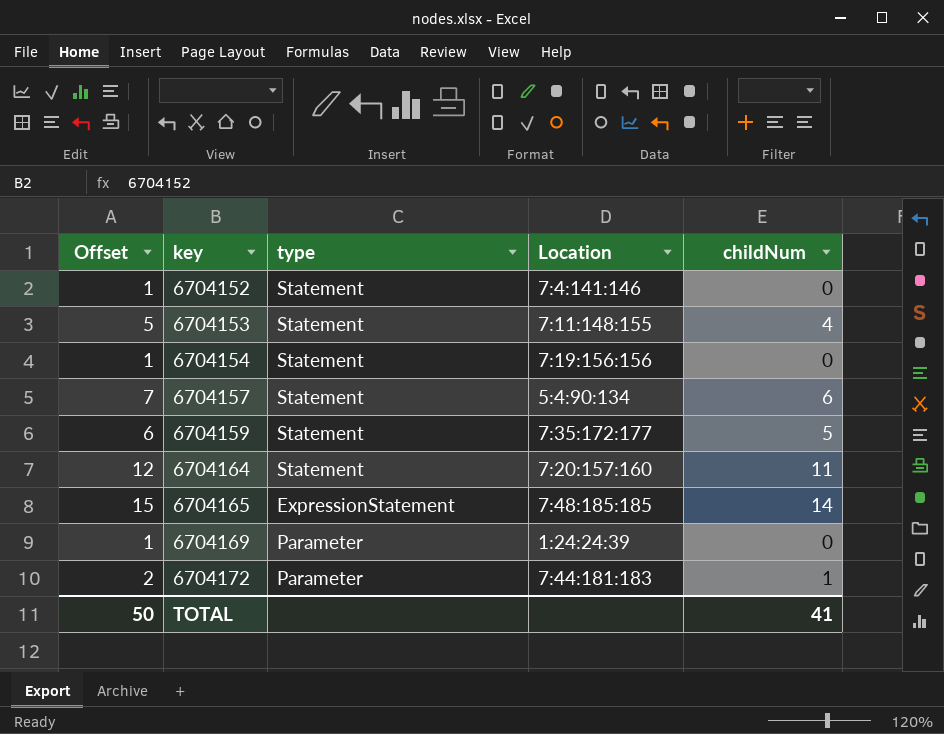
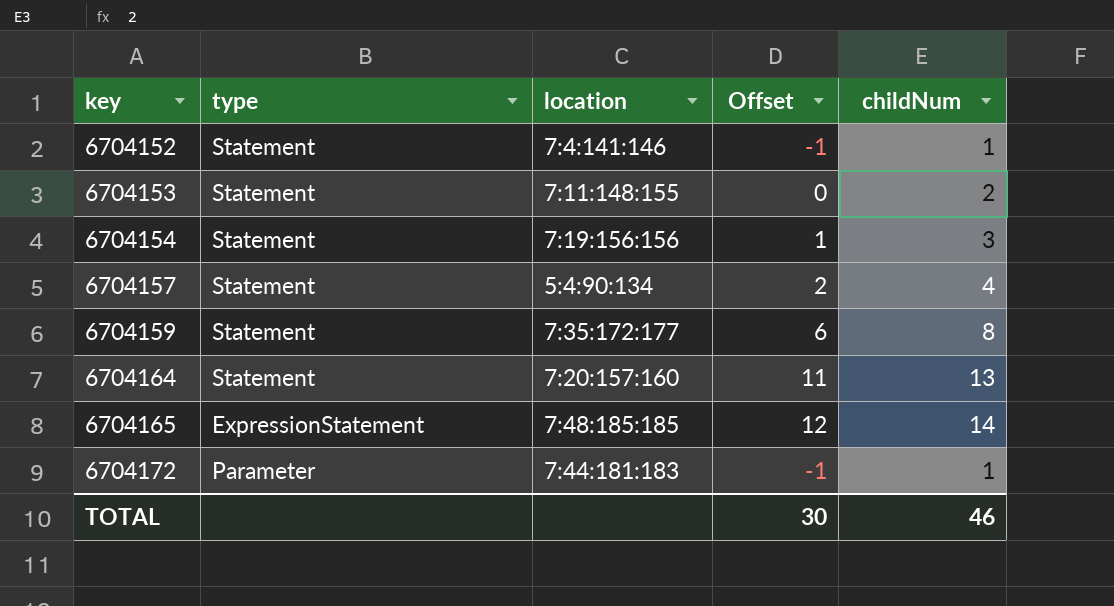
column name: Location -> location
column Offset | formula: [childNum] + 1 -> [childNum] - 2
column Offset | position: 1 -> 4
row 6704169: 1 | Parameter | 1:24:24:39 | 0 -> none
6704152 | childNum: 0 -> 1
6704153 | childNum: 4 -> 2
6704154 | childNum: 0 -> 3
6704157 | childNum: 6 -> 4
6704159 | childNum: 5 -> 8
6704164 | childNum: 11 -> 13
TOTAL | Offset: 50 -> 30
TOTAL | childNum: 41 -> 46

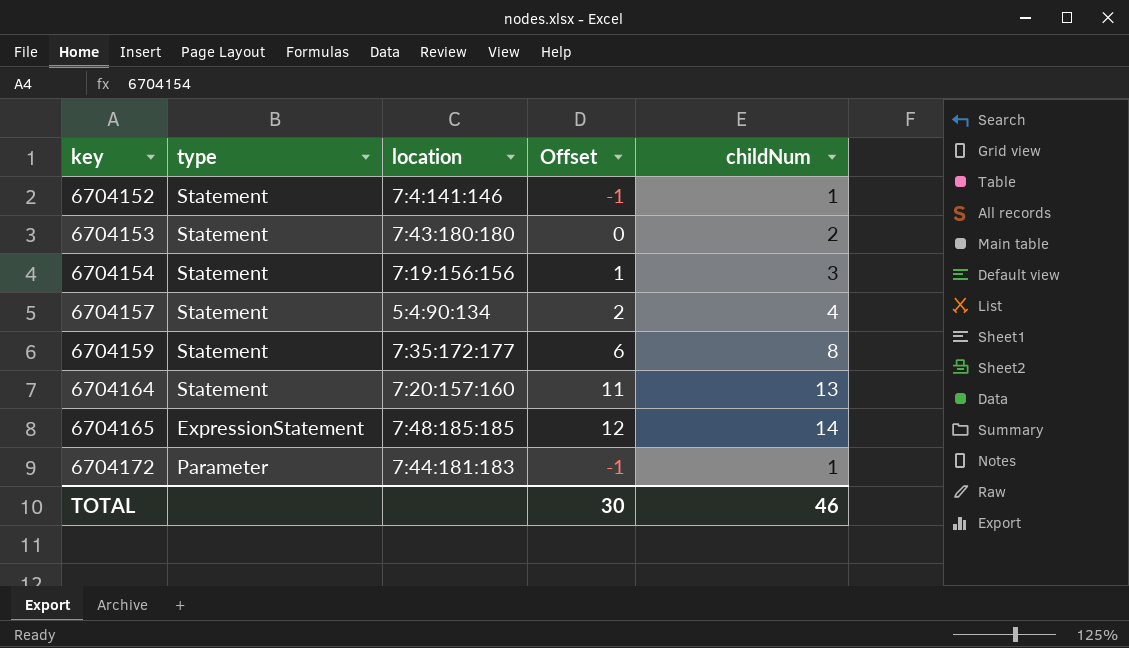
6704153 | location: 7:11:148:155 -> 7:43:180:180

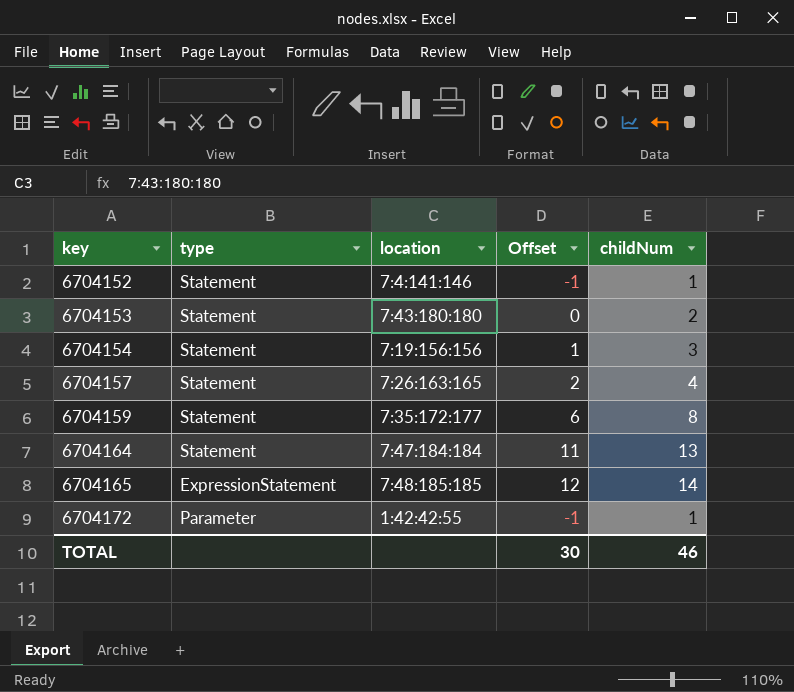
6704157 | location: 5:4:90:134 -> 7:26:163:165
6704164 | location: 7:20:157:160 -> 7:47:184:184
6704172 | location: 7:44:181:183 -> 1:42:42:55

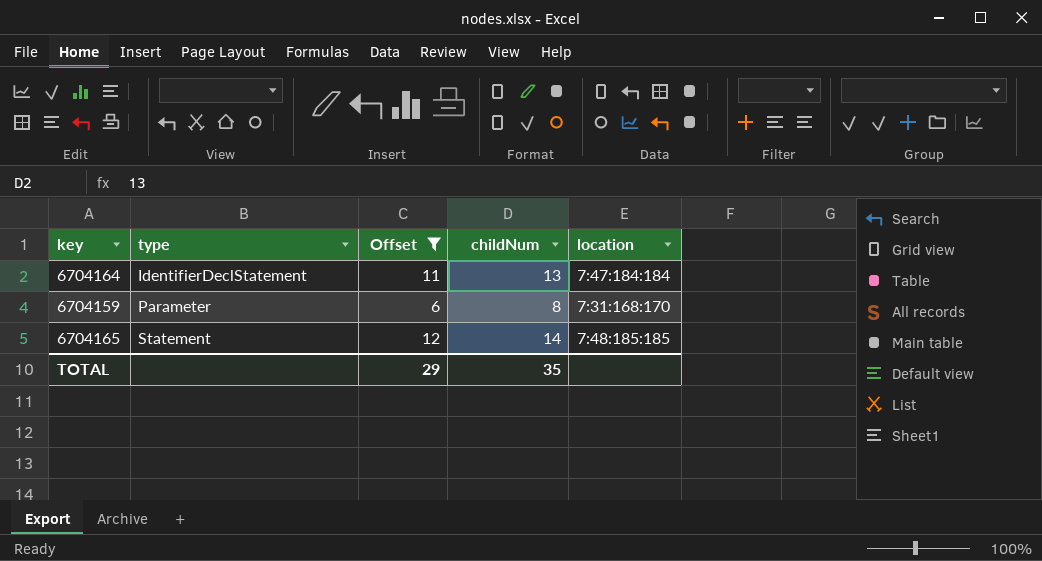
filter: none -> Offset >= 6
row order: key ascending -> type ascending
column location | position: 3 -> 5
6704164 | type: Statement -> IdentifierDeclStatement
6704159 | type: Statement -> Parameter
6704159 | location: 7:35:172:177 -> 7:31:168:170
6704165 | type: ExpressionStatement -> Statement
TOTAL | Offset: 30 -> 29
TOTAL | childNum: 46 -> 35

